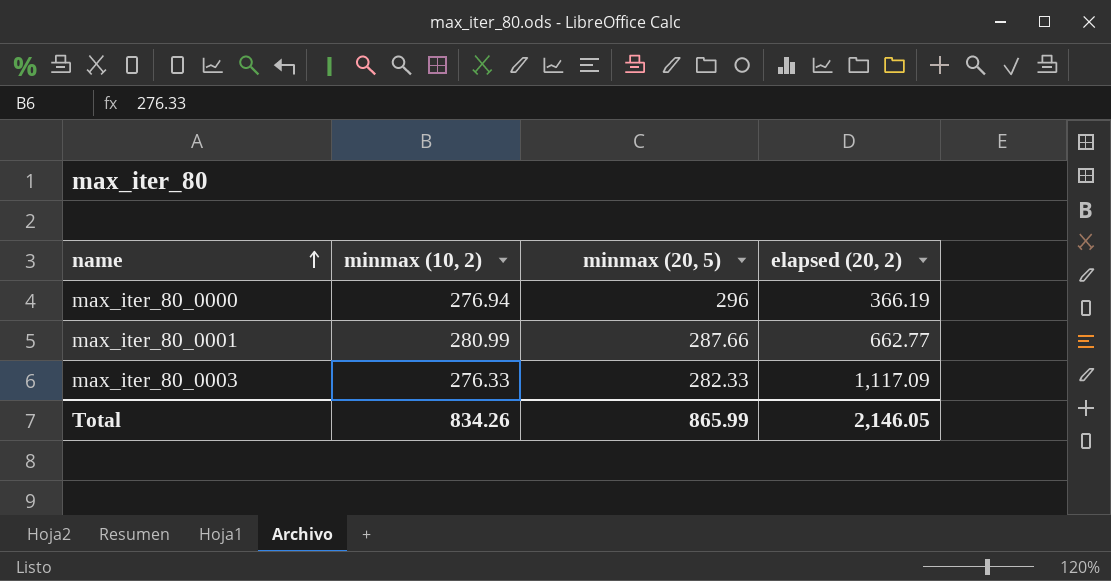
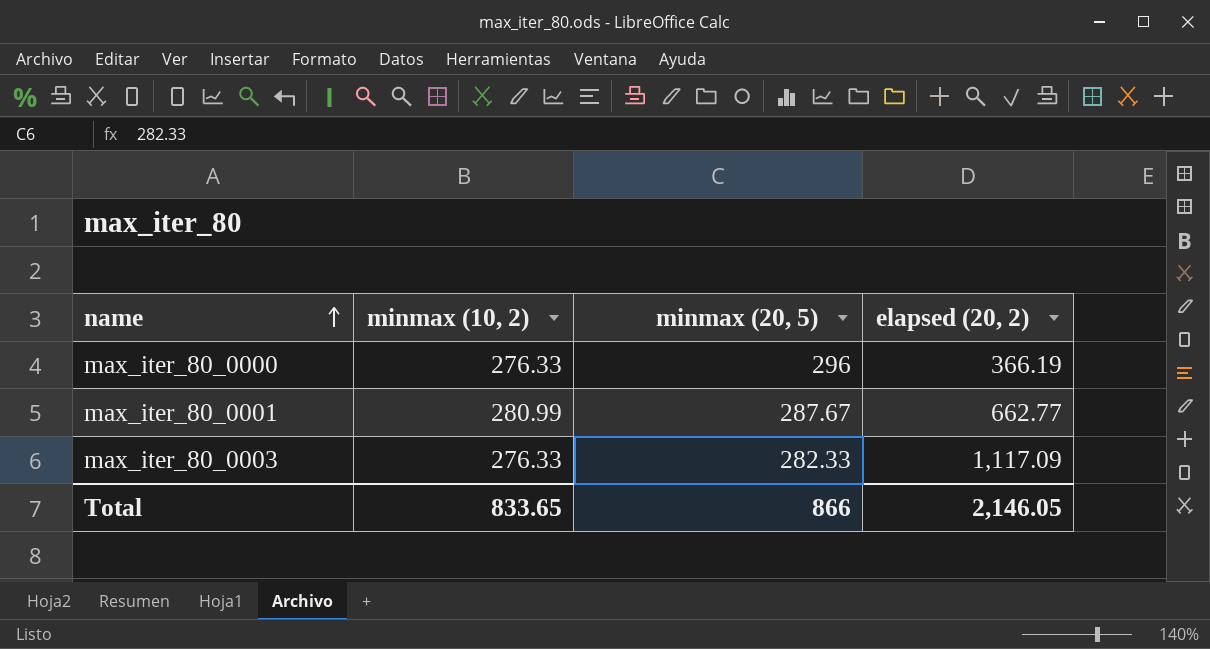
max_iter_80_0000 | minmax (10, 2): 276.94 -> 276.33
max_iter_80_0001 | minmax (20, 5): 287.66 -> 287.67
Total | minmax (10, 2): 834.26 -> 833.65
Total | minmax (20, 5): 865.99 -> 866

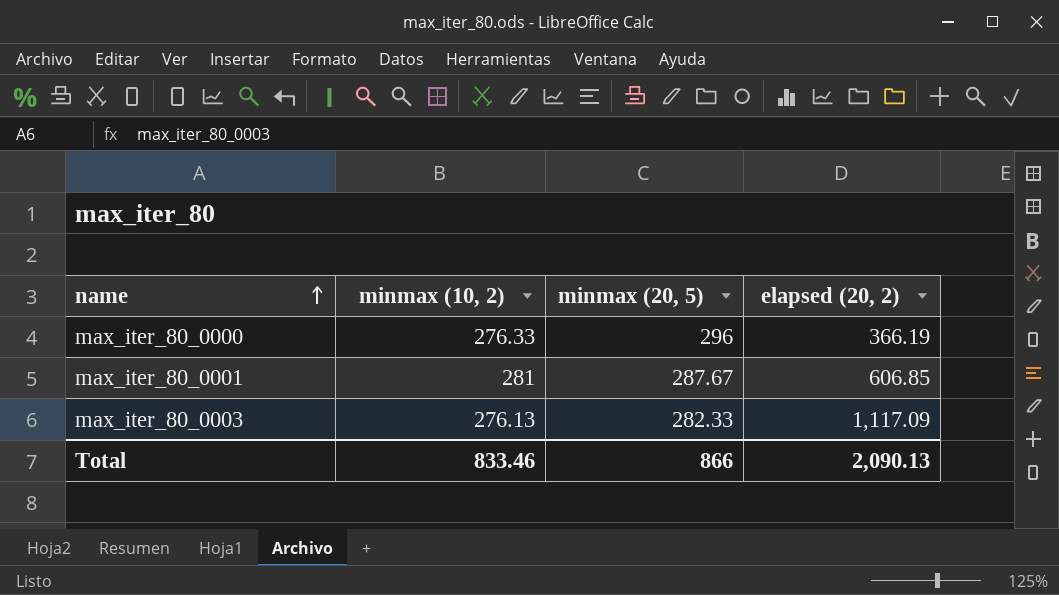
max_iter_80_0001 | minmax (10, 2): 280.99 -> 281
max_iter_80_0001 | elapsed (20, 2): 662.77 -> 606.85
max_iter_80_0003 | minmax (10, 2): 276.33 -> 276.13
Total | minmax (10, 2): 833.65 -> 833.46
Total | elapsed (20, 2): 2,146.05 -> 2,090.13

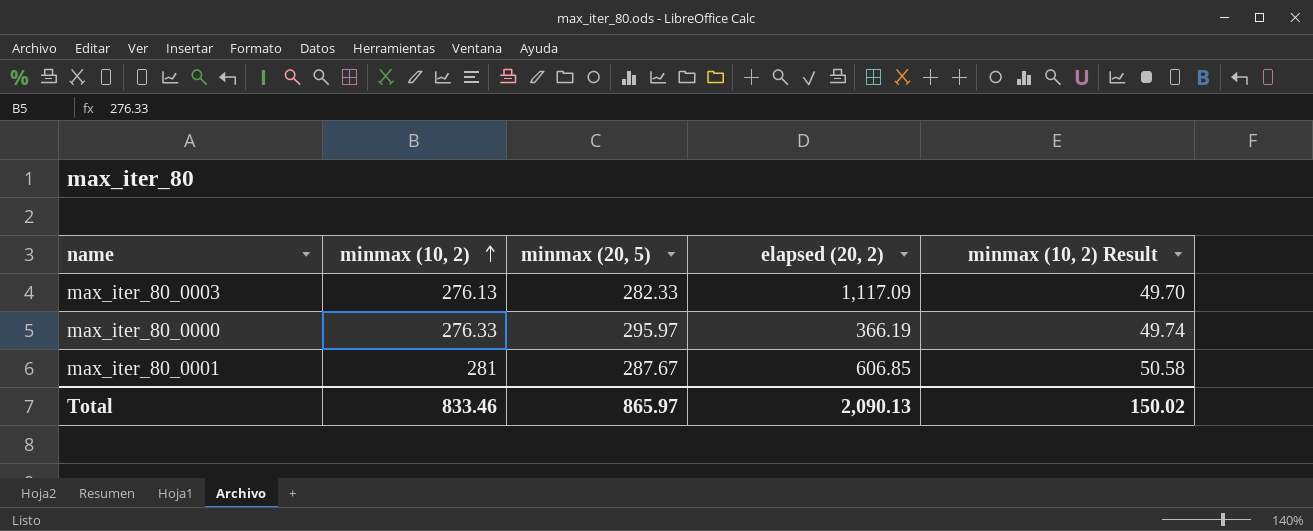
row order: name ascending -> minmax (10, 2) ascending
column minmax (10, 2) Result | formula: none -> [minmax (10, 2)] * 0.18
max_iter_80_0000 | minmax (20, 5): 296 -> 295.97
Total | minmax (20, 5): 866 -> 865.97

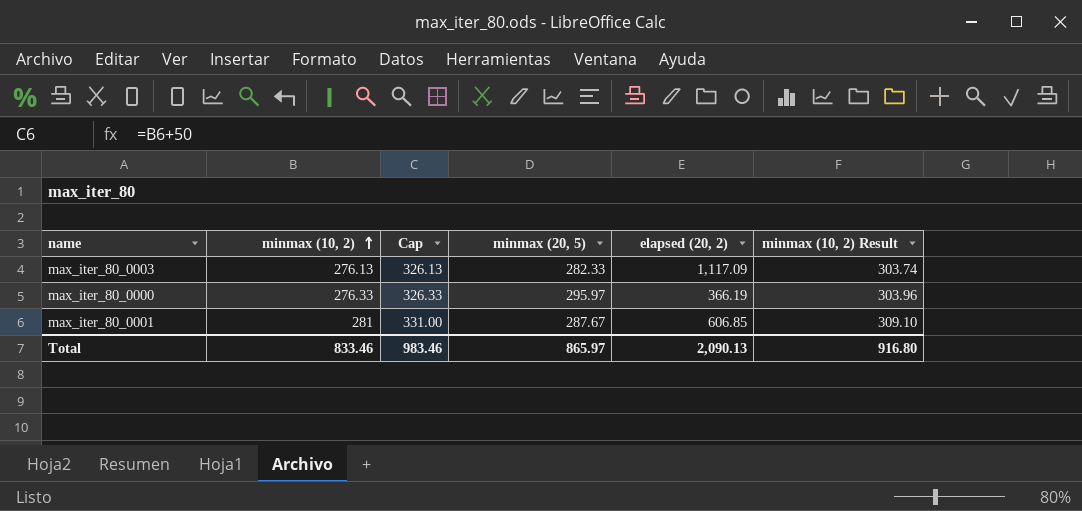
column Cap | formula: none -> [minmax (10, 2)] + 50
column minmax (10, 2) Result | formula: [minmax (10, 2)] * 0.18 -> [minmax (10, 2)] * 1.1
Total | minmax (10, 2) Result: 150.02 -> 916.80

